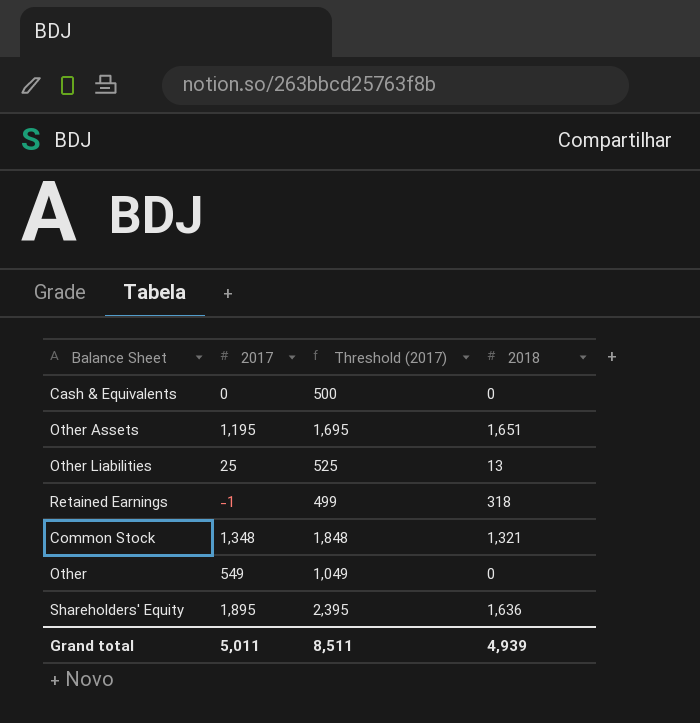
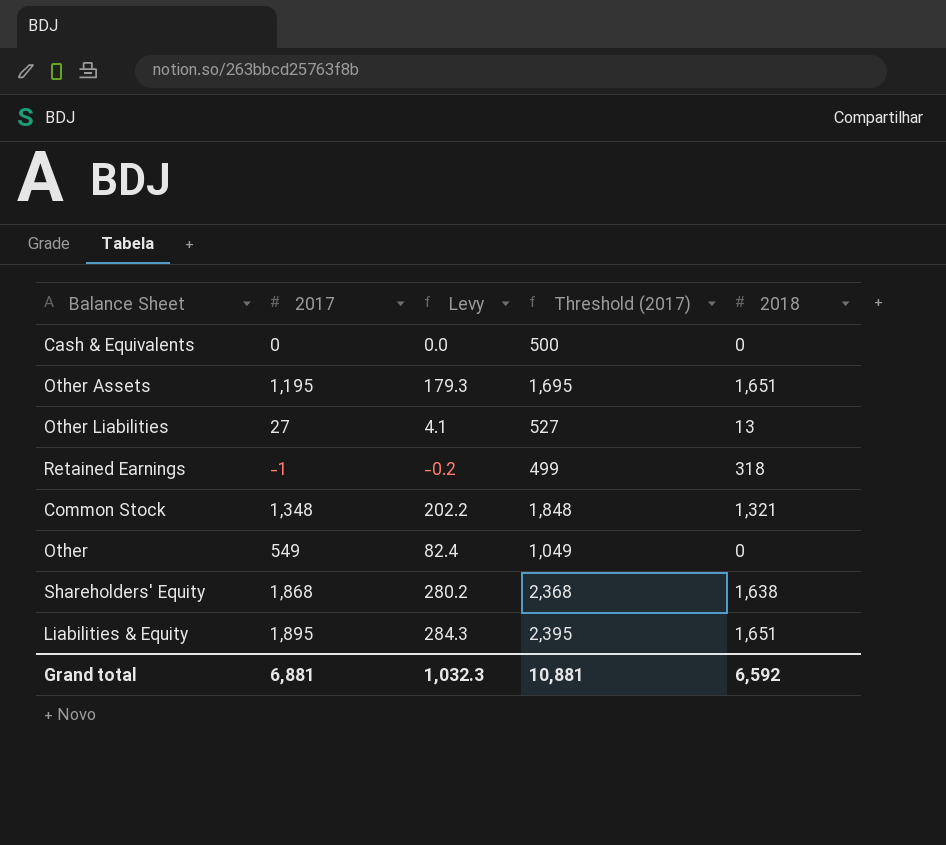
column Levy | formula: none -> [2017] * 0.15
Other Liabilities | 2017: 25 -> 27
Other Liabilities | Threshold (2017): 525 -> 527
Shareholders' Equity | 2017: 1,895 -> 1,868
Shareholders' Equity | Threshold (2017): 2,395 -> 2,368
Shareholders' Equity | 2018: 1,636 -> 1,638
row Liabilities & Equity: none -> 1,895 | 284.3 | 2,395 | 1,651
Grand total | 2017: 5,011 -> 6,881
Grand total | Threshold (2017): 8,511 -> 10,881
Grand total | 2018: 4,939 -> 6,592

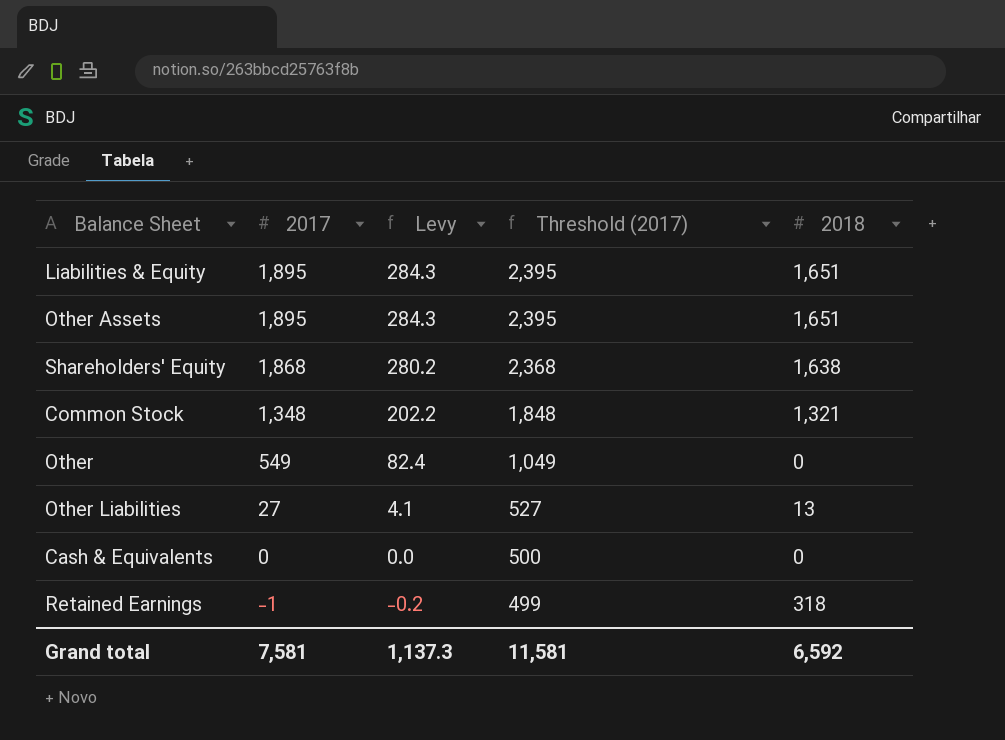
row order: none -> 2017 descending
Other Assets | 2017: 1,195 -> 1,895
Other Assets | Levy: 179.3 -> 284.3
Other Assets | Threshold (2017): 1,695 -> 2,395
Grand total | 2017: 6,881 -> 7,581
Grand total | Levy: 1,032.3 -> 1,137.3
Grand total | Threshold (2017): 10,881 -> 11,581

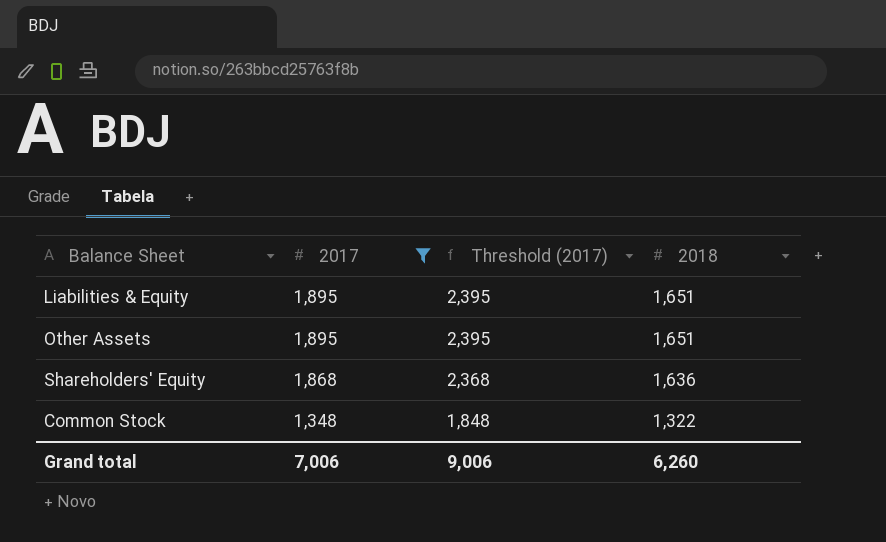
filter: none -> 2017 >= 1,348
column Levy | formula: [2017] * 0.15 -> none
Shareholders' Equity | 2018: 1,638 -> 1,636
Common Stock | 2018: 1,321 -> 1,322
Grand total | 2017: 7,581 -> 7,006
Grand total | Threshold (2017): 11,581 -> 9,006
Grand total | 2018: 6,592 -> 6,260

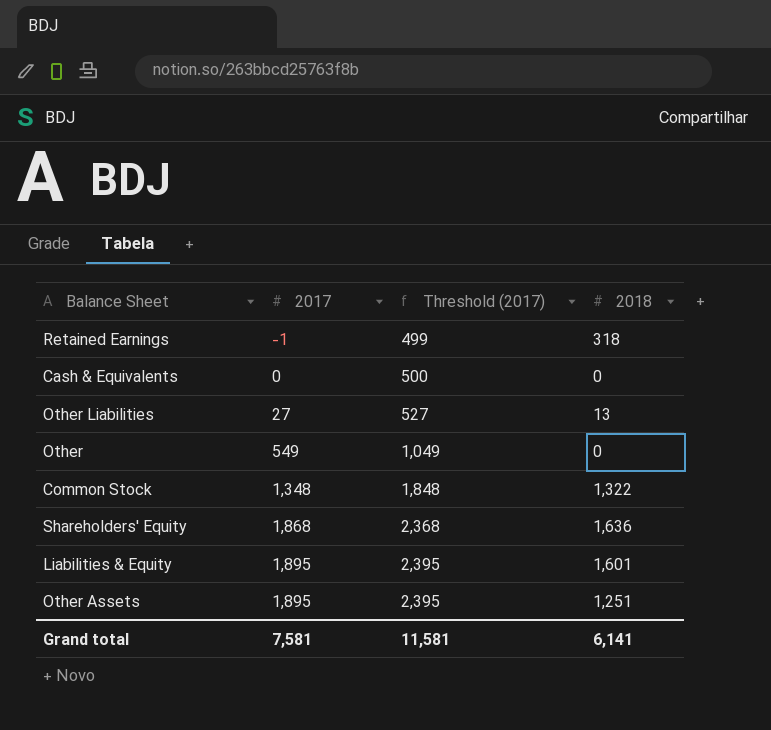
filter: 2017 >= 1,348 -> none
row order: 2017 descending -> 2017 ascending
Liabilities & Equity | 2018: 1,651 -> 1,601
Other Assets | 2018: 1,651 -> 1,251
Grand total | 2017: 7,006 -> 7,581
Grand total | Threshold (2017): 9,006 -> 11,581
Grand total | 2018: 6,260 -> 6,141

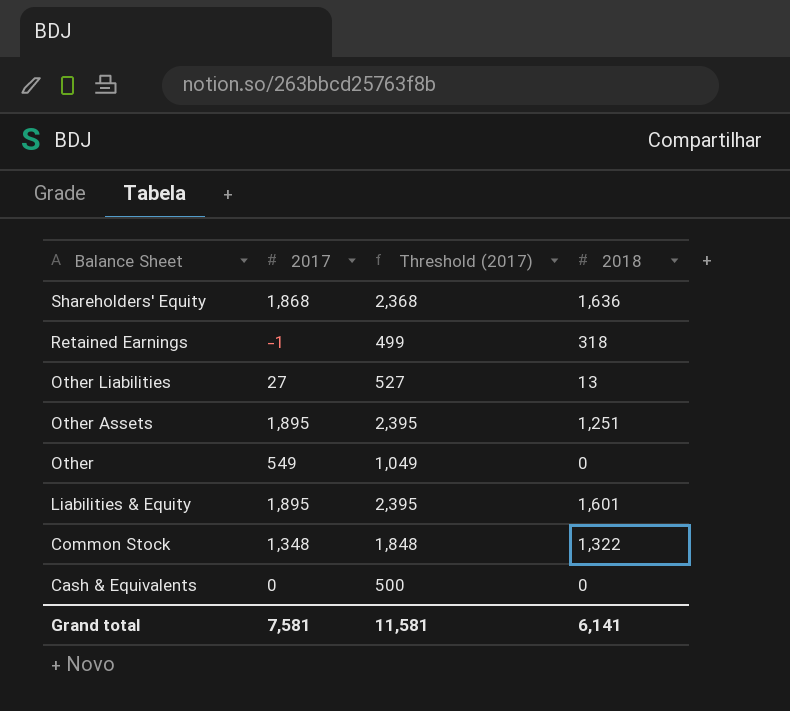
row order: 2017 ascending -> Balance Sheet descending

